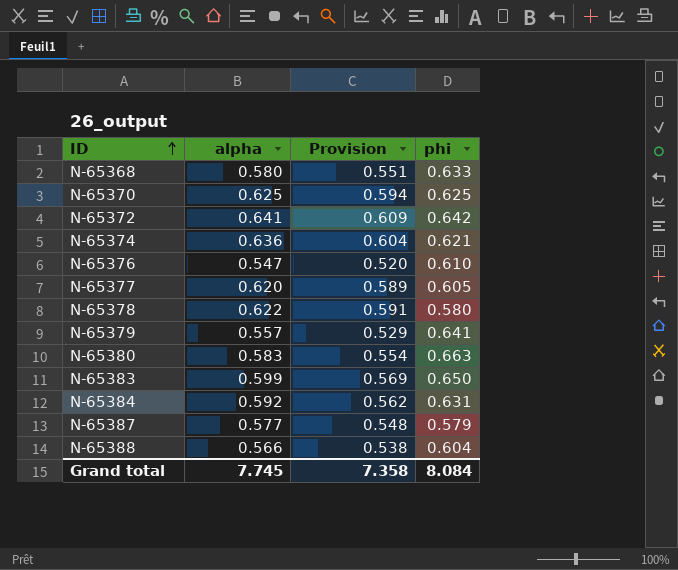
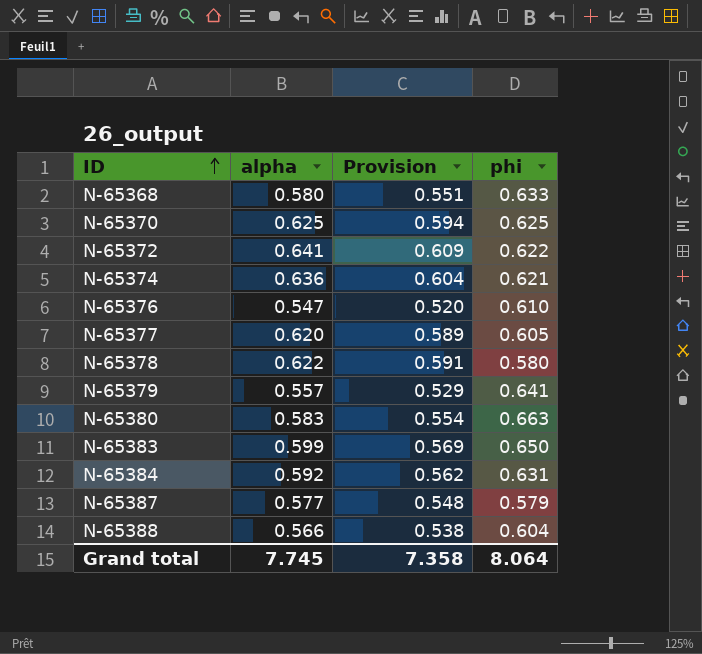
N-65372 | phi: 0.642 -> 0.622
Grand total | phi: 8.084 -> 8.064

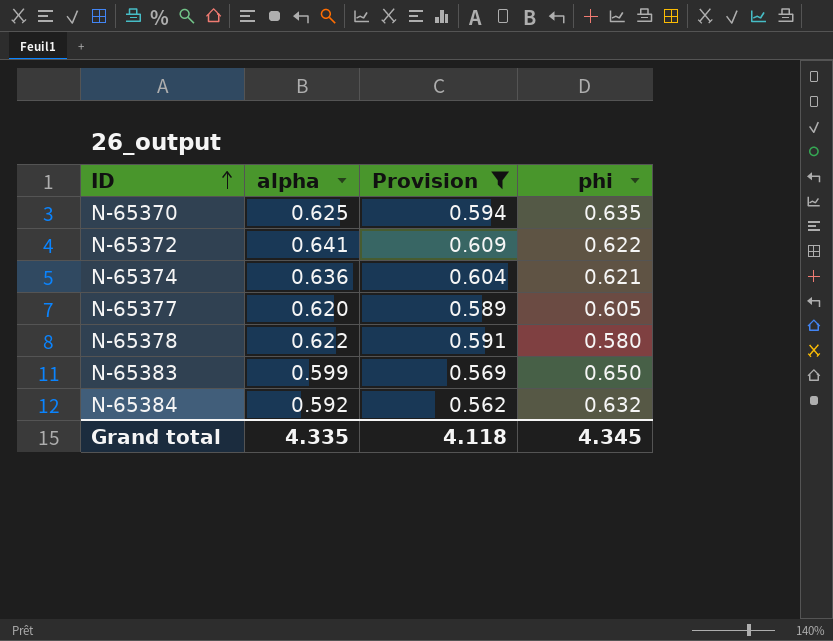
filter: none -> Provision >= 0.562
N-65370 | phi: 0.625 -> 0.635
N-65384 | phi: 0.631 -> 0.632
Grand total | alpha: 7.745 -> 4.335
Grand total | Provision: 7.358 -> 4.118
Grand total | phi: 8.064 -> 4.345

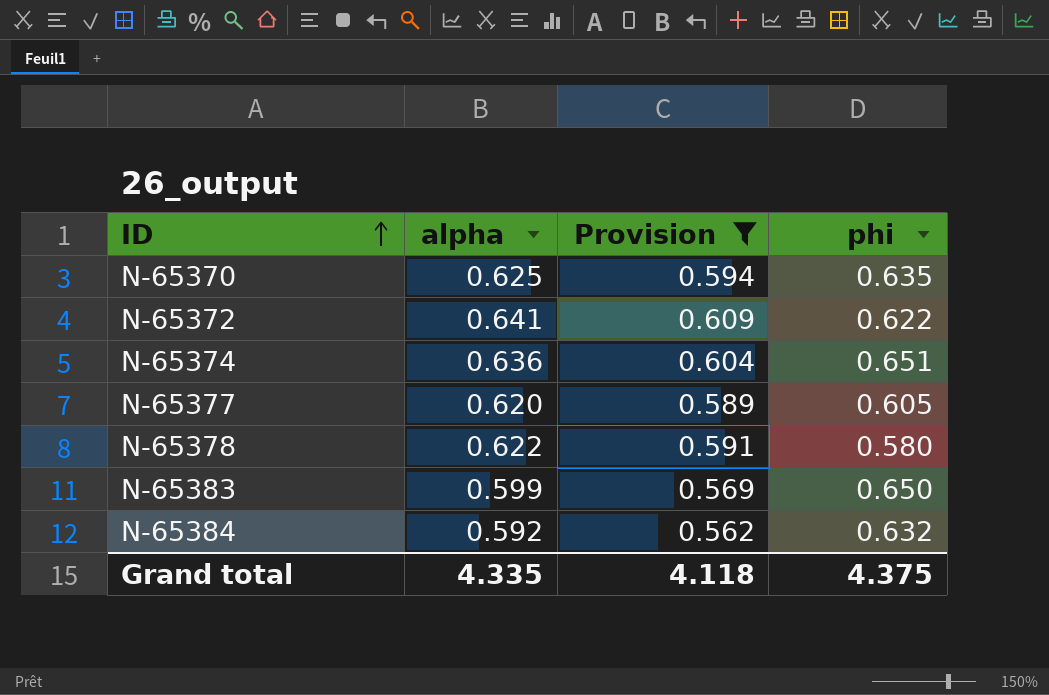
N-65374 | phi: 0.621 -> 0.651
Grand total | phi: 4.345 -> 4.375

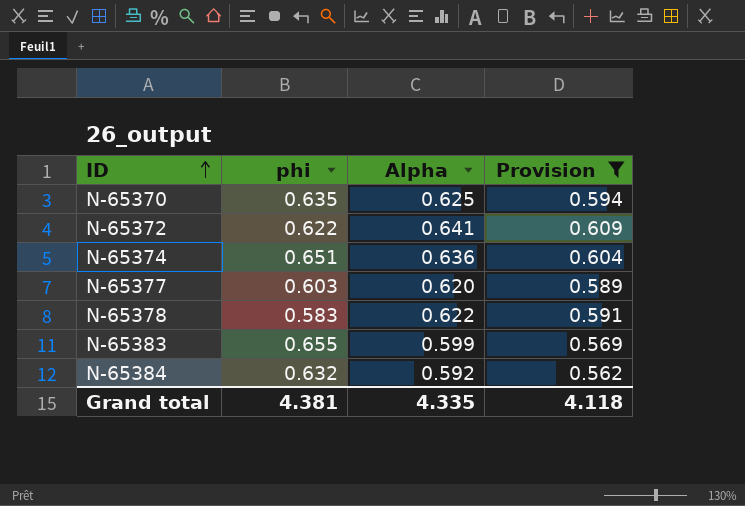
column phi | position: 4 -> 2
column name: alpha -> Alpha
N-65377 | phi: 0.605 -> 0.603
N-65378 | phi: 0.580 -> 0.583
N-65383 | phi: 0.650 -> 0.655
Grand total | phi: 4.375 -> 4.381

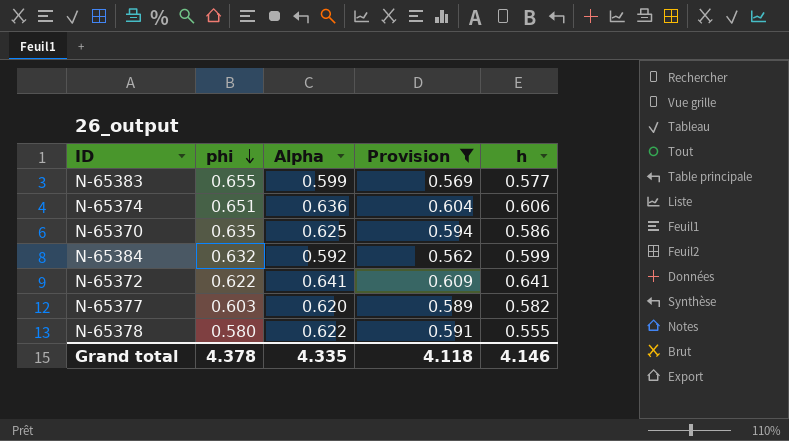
row order: ID ascending -> phi descending
column h | position: none -> 5
N-65378 | phi: 0.583 -> 0.580
Grand total | phi: 4.381 -> 4.378

